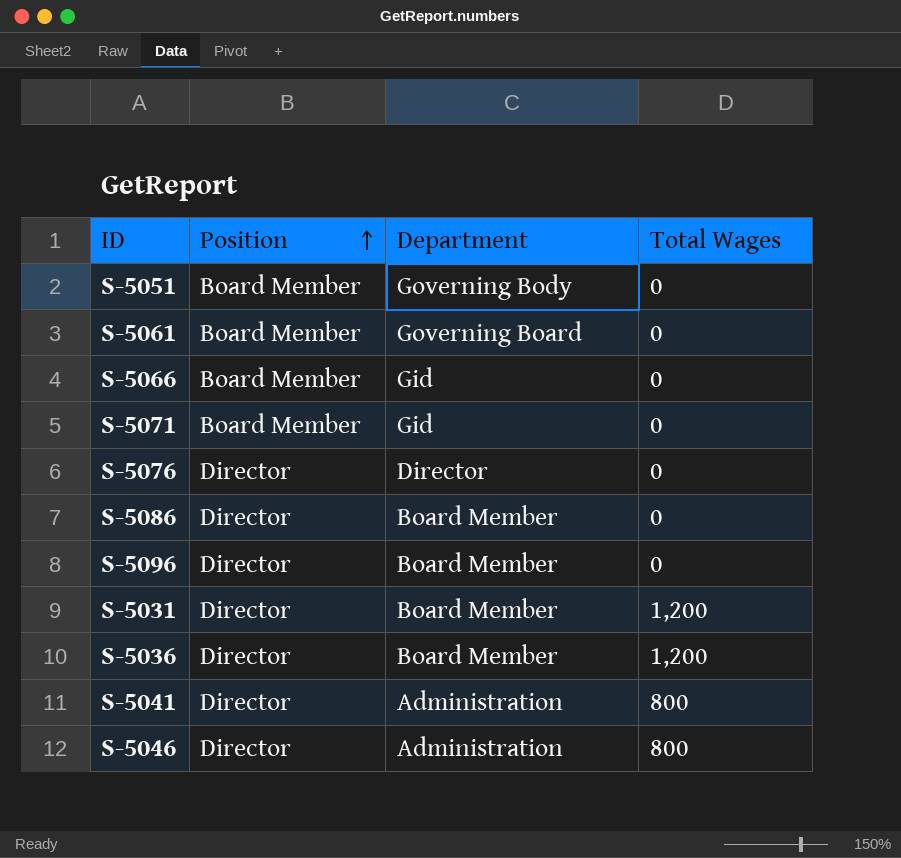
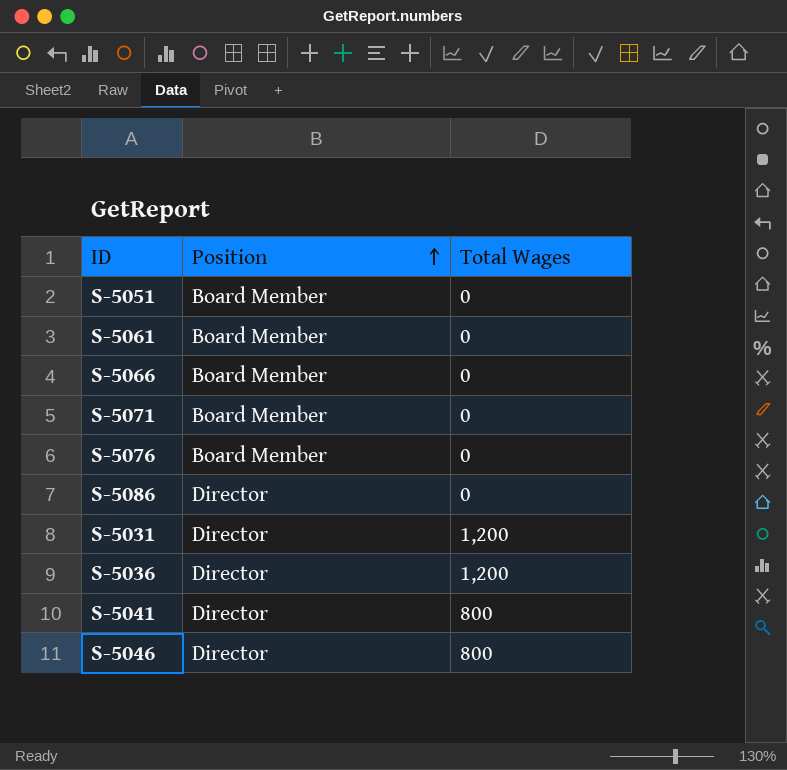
column Department | position: 3 -> none
row S-5096: Director | Board Member | 0 -> none
S-5076 | Position: Director -> Board Member

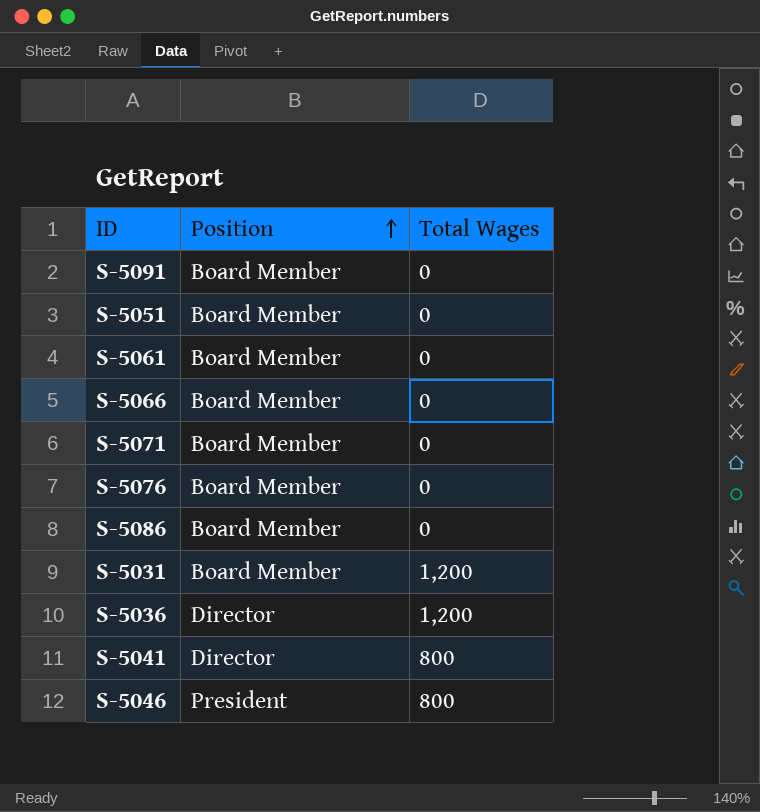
row S-5091: none -> Board Member | 0
S-5086 | Position: Director -> Board Member
S-5031 | Position: Director -> Board Member
S-5046 | Position: Director -> President

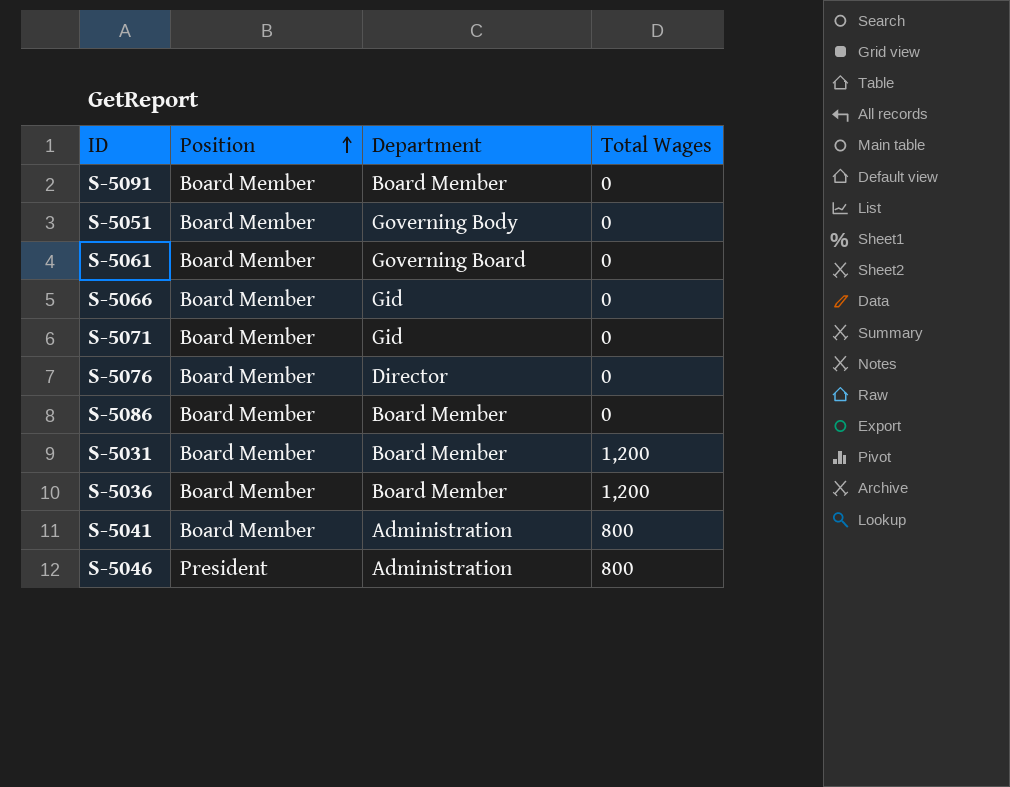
column Department | position: none -> 3
S-5036 | Position: Director -> Board Member
S-5041 | Position: Director -> Board Member

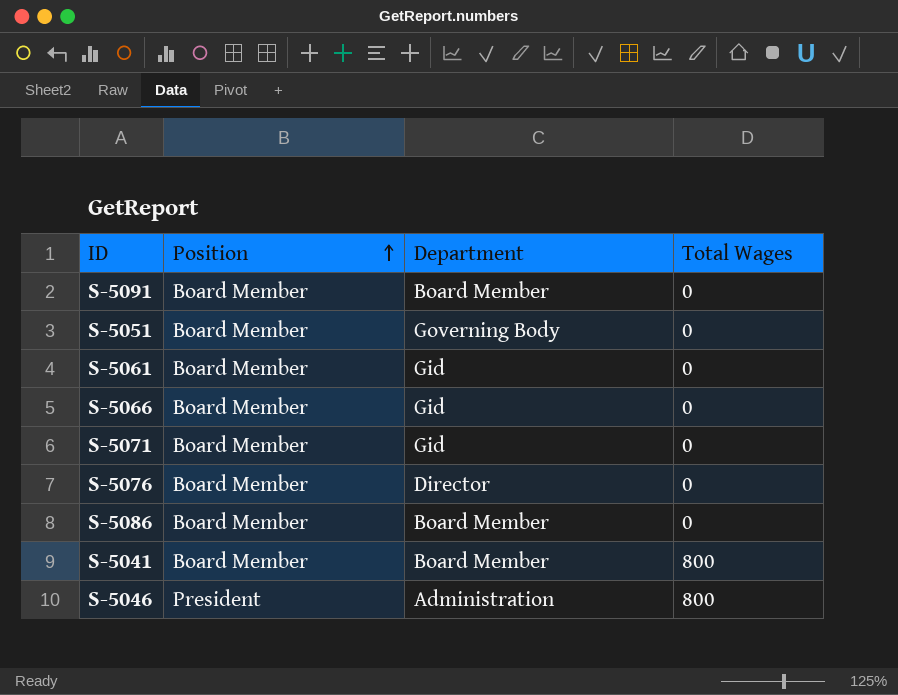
row S-5031: Board Member | Board Member | 1,200 -> none
row S-5036: Board Member | Board Member | 1,200 -> none
S-5061 | Department: Governing Board -> Gid
S-5041 | Department: Administration -> Board Member

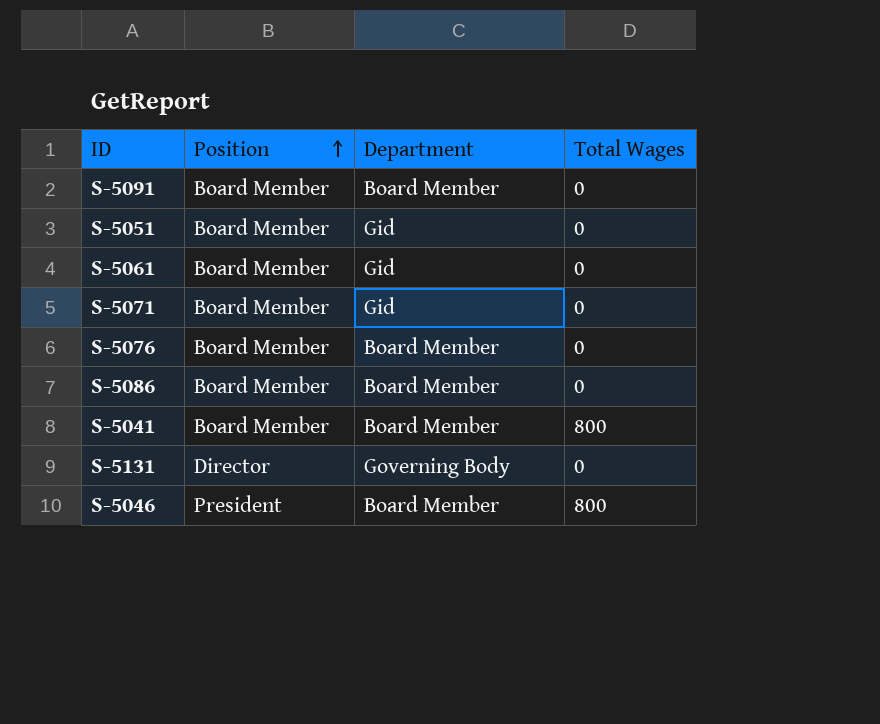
row S-5066: Board Member | Gid | 0 -> none
S-5051 | Department: Governing Body -> Gid
S-5076 | Department: Director -> Board Member
row S-5131: none -> Director | Governing Body | 0
S-5046 | Department: Administration -> Board Member

